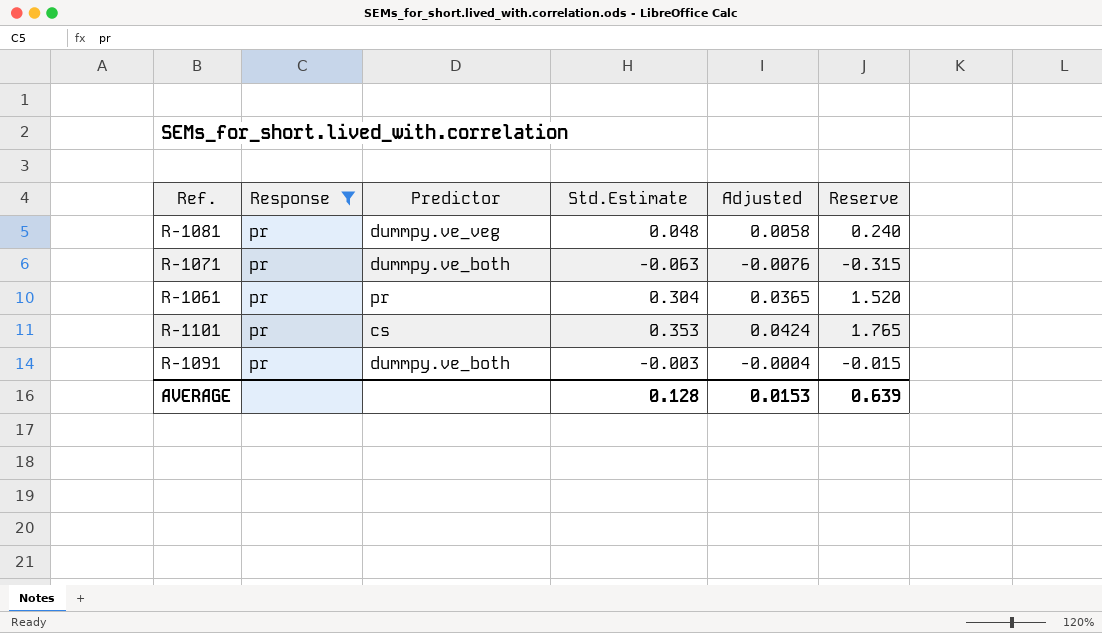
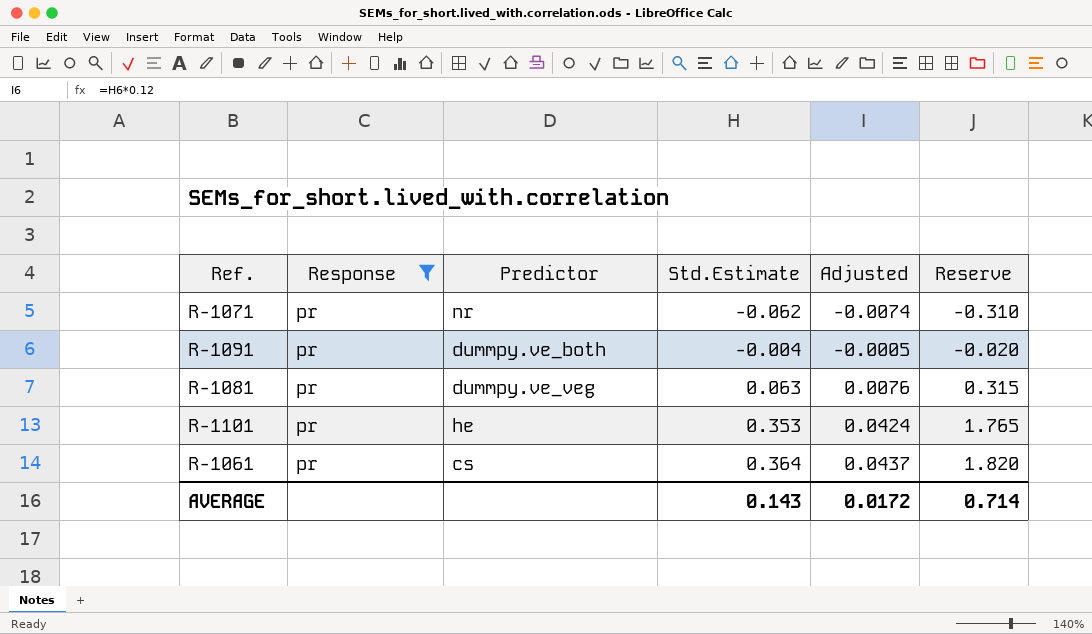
row order: none -> Std.Estimate ascending
R-1071 | Predictor: dummpy.ve_both -> nr
R-1071 | Std.Estimate: -0.063 -> -0.062
R-1071 | Adjusted: -0.0076 -> -0.0074
R-1071 | Reserve: -0.315 -> -0.310
R-1091 | Std.Estimate: -0.003 -> -0.004
R-1091 | Adjusted: -0.0004 -> -0.0005
R-1091 | Reserve: -0.015 -> -0.020
R-1081 | Std.Estimate: 0.048 -> 0.063
R-1081 | Adjusted: 0.0058 -> 0.0076
R-1081 | Reserve: 0.240 -> 0.315
R-1101 | Predictor: cs -> he
R-1061 | Predictor: pr -> cs
R-1061 | Std.Estimate: 0.304 -> 0.364
R-1061 | Adjusted: 0.0365 -> 0.0437
R-1061 | Reserve: 1.520 -> 1.820
AVERAGE | Std.Estimate: 0.128 -> 0.143
AVERAGE | Adjusted: 0.0153 -> 0.0172
AVERAGE | Reserve: 0.639 -> 0.714

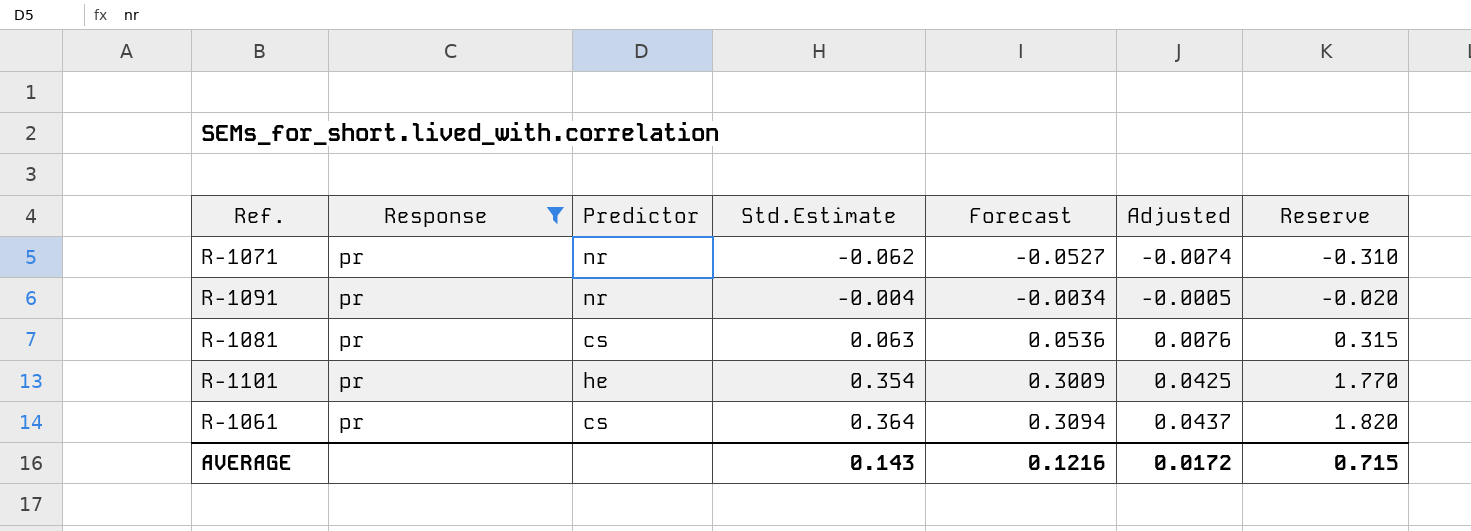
column Forecast | formula: none -> [Std.Estimate] * 0.85
R-1091 | Predictor: dummpy.ve_both -> nr
R-1081 | Predictor: dummpy.ve_veg -> cs
R-1101 | Std.Estimate: 0.353 -> 0.354
R-1101 | Adjusted: 0.0424 -> 0.0425
R-1101 | Reserve: 1.765 -> 1.770
AVERAGE | Reserve: 0.714 -> 0.715

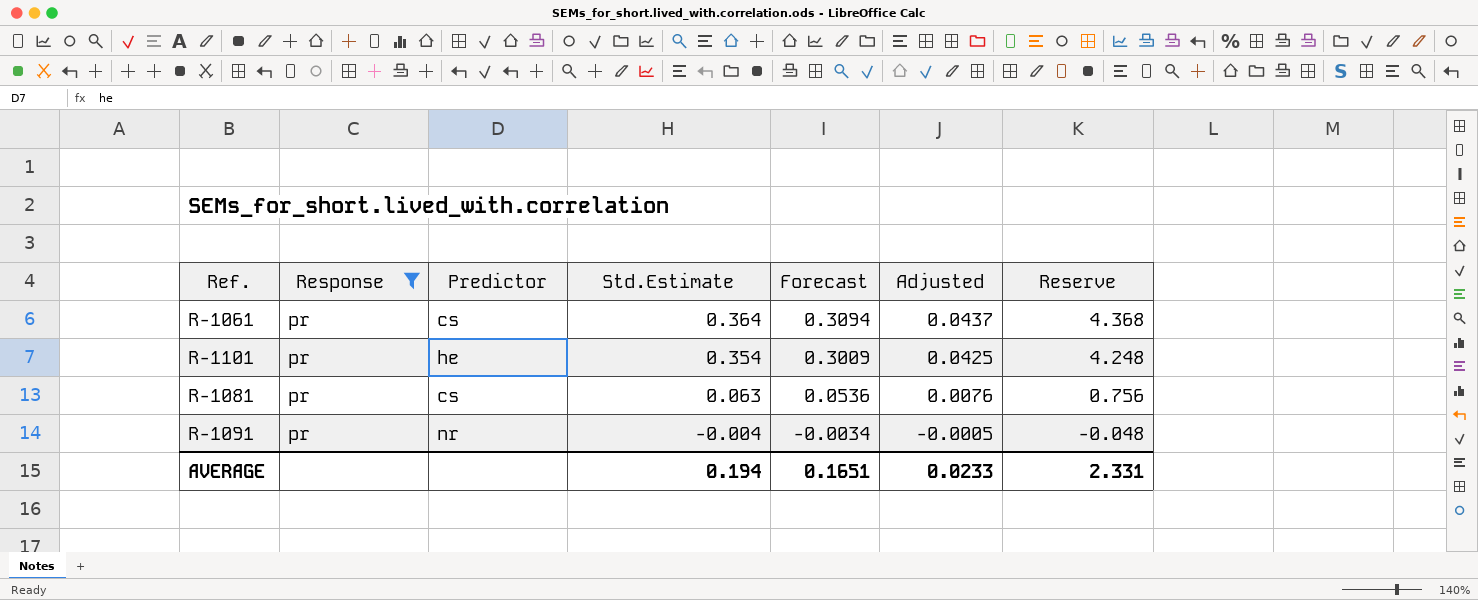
row order: Std.Estimate ascending -> Std.Estimate descending
column Reserve | formula: [Std.Estimate] * 5 -> [Std.Estimate] * 12
row R-1071: pr | nr | -0.062 | -0.0527 | -0.0074 | -0.310 -> none
AVERAGE | Std.Estimate: 0.143 -> 0.194
AVERAGE | Forecast: 0.1216 -> 0.1651
AVERAGE | Adjusted: 0.0172 -> 0.0233
AVERAGE | Reserve: 0.715 -> 2.331

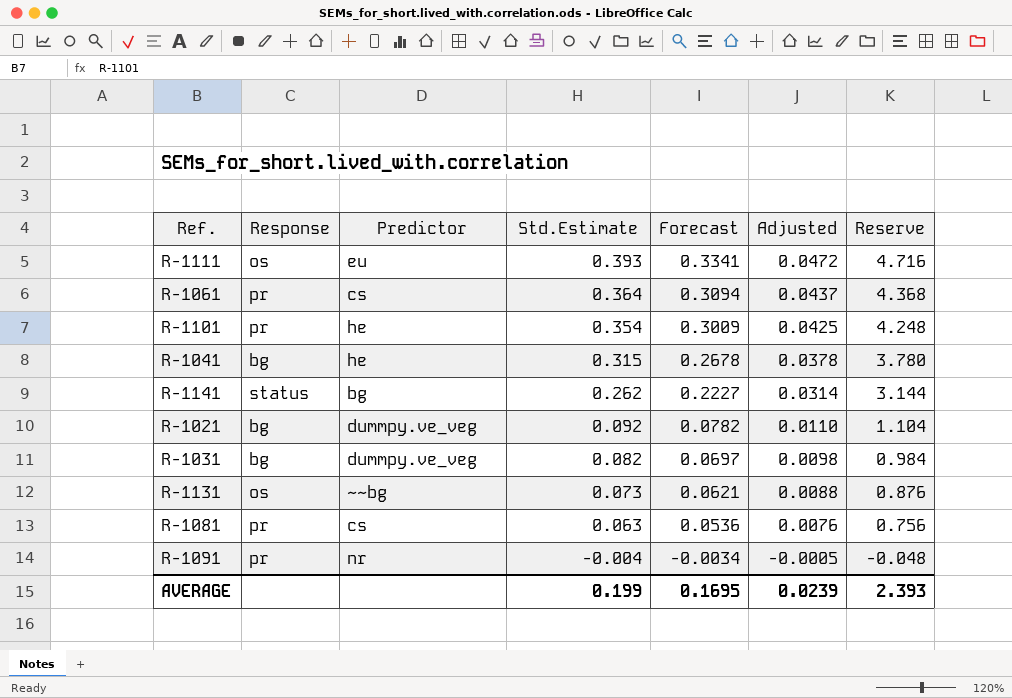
filter: Response = pr -> none
AVERAGE | Std.Estimate: 0.194 -> 0.199
AVERAGE | Forecast: 0.1651 -> 0.1695
AVERAGE | Adjusted: 0.0233 -> 0.0239
AVERAGE | Reserve: 2.331 -> 2.393

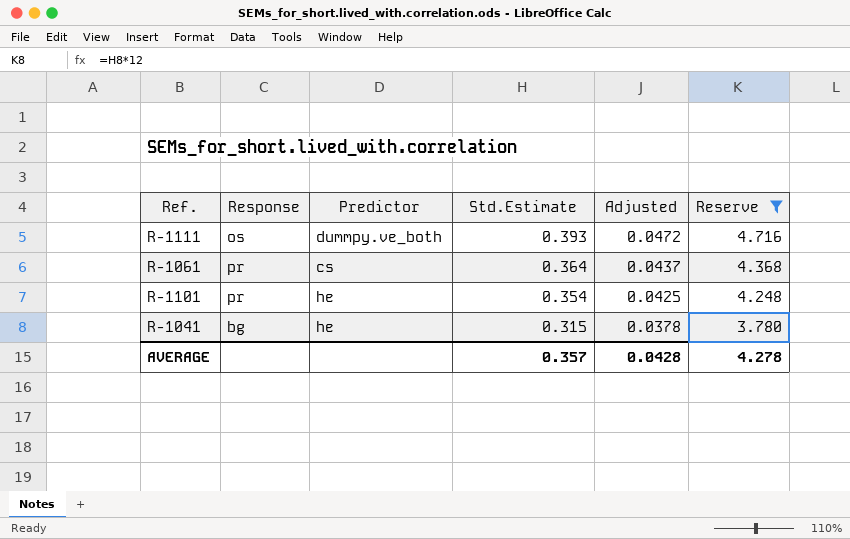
filter: none -> Reserve >= 3.780
column Forecast | formula: [Std.Estimate] * 0.85 -> none
R-1111 | Predictor: eu -> dummpy.ve_both
AVERAGE | Std.Estimate: 0.199 -> 0.357
AVERAGE | Adjusted: 0.0239 -> 0.0428
AVERAGE | Reserve: 2.393 -> 4.278

